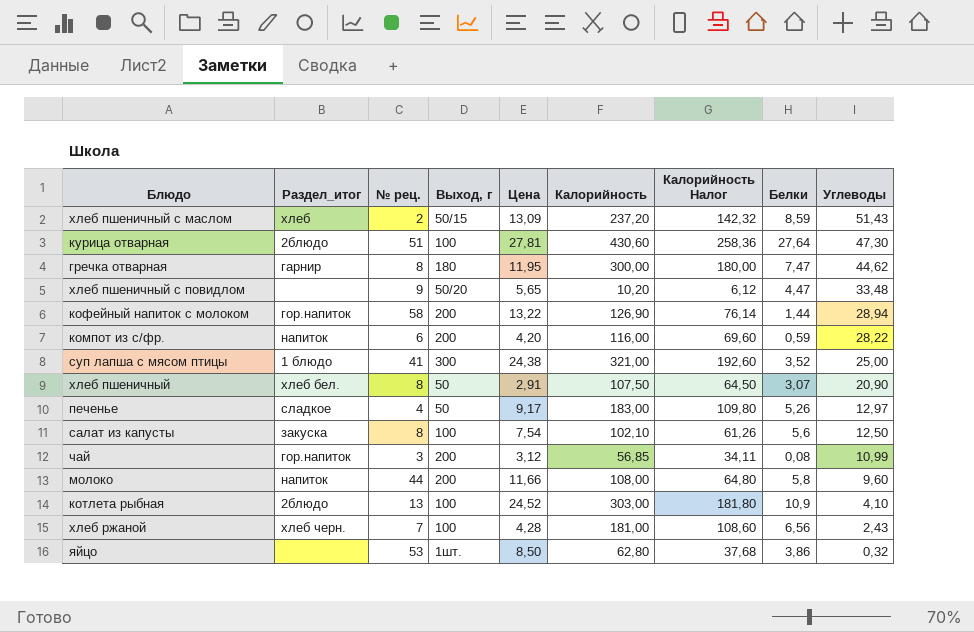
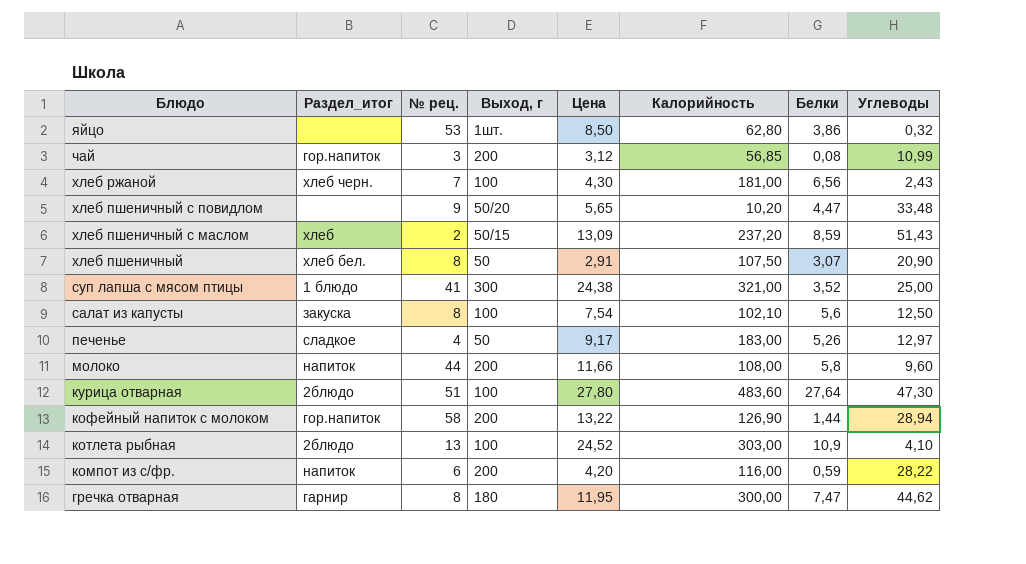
row order: Углеводы descending -> Блюдо descending
column Калорийность Налог | formula: [Калорийность] * 0,6 -> none
хлеб ржаной | Цена: 4,28 -> 4,30
курица отварная | Цена: 27,81 -> 27,80
курица отварная | Калорийность: 430,60 -> 483,60

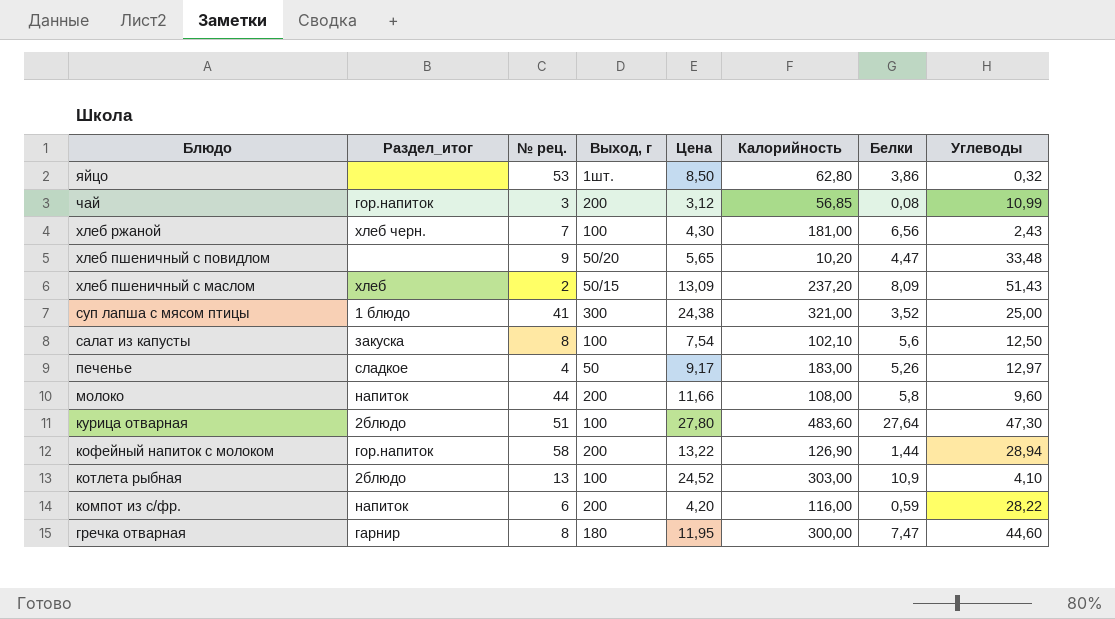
row хлеб пшеничный: хлеб бел. | 8 | 50 | 2,91 | 107,50 | 3,07 | 20,90 -> none
хлеб пшеничный с маслом | Белки: 8,59 -> 8,09
гречка отварная | Углеводы: 44,62 -> 44,60

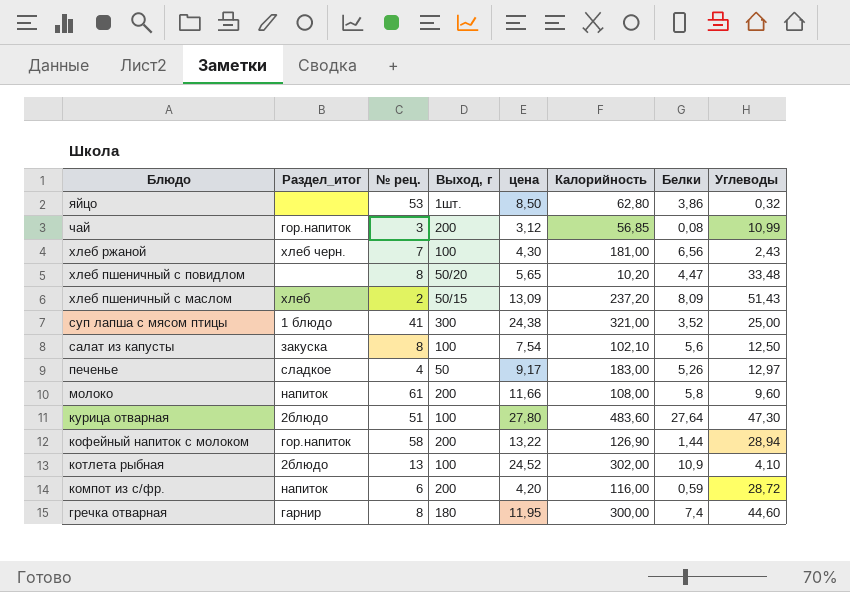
column name: Цена -> цена
хлеб пшеничный с повидлом | № рец.: 9 -> 8
молоко | № рец.: 44 -> 61
котлета рыбная | Калорийность: 303,00 -> 302,00
компот из с/фр. | Углеводы: 28,22 -> 28,72
гречка отварная | Белки: 7,47 -> 7,4

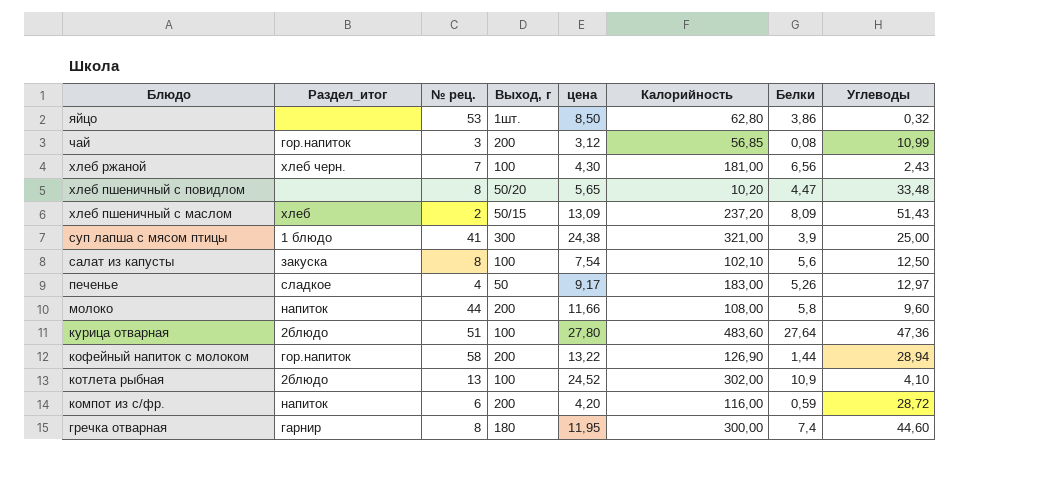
суп лапша с мясом птицы | Белки: 3,52 -> 3,9
молоко | № рец.: 61 -> 44
курица отварная | Углеводы: 47,30 -> 47,36

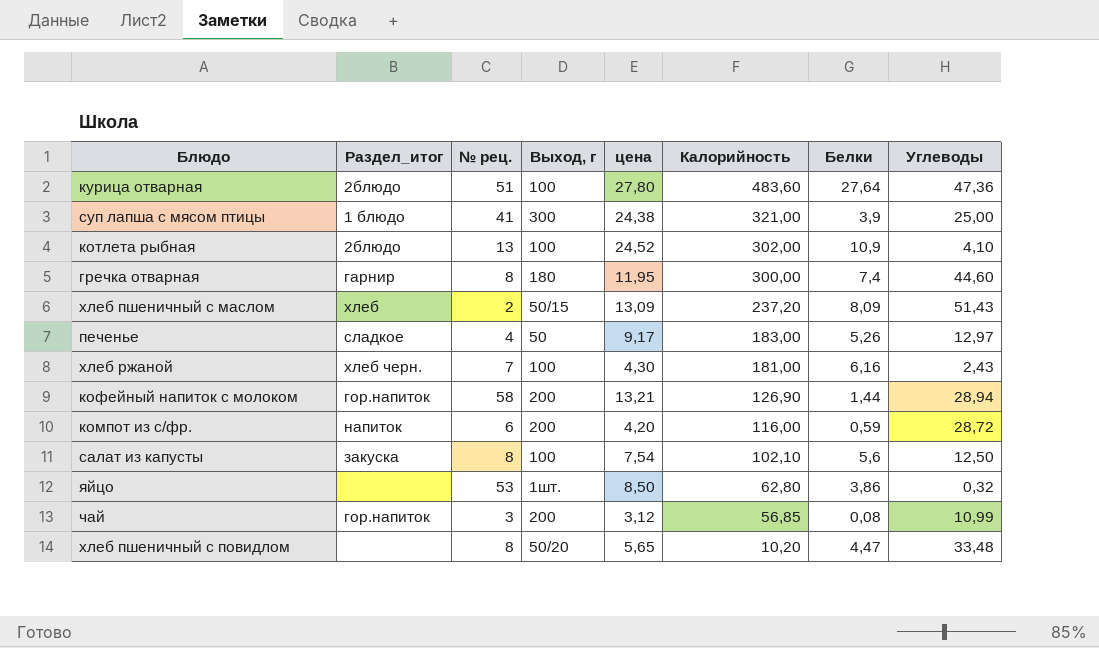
row order: Блюдо descending -> Калорийность descending
row молоко: напиток | 44 | 200 | 11,66 | 108,00 | 5,8 | 9,60 -> none
хлеб ржаной | Белки: 6,56 -> 6,16
кофейный напиток с молоком | цена: 13,22 -> 13,21

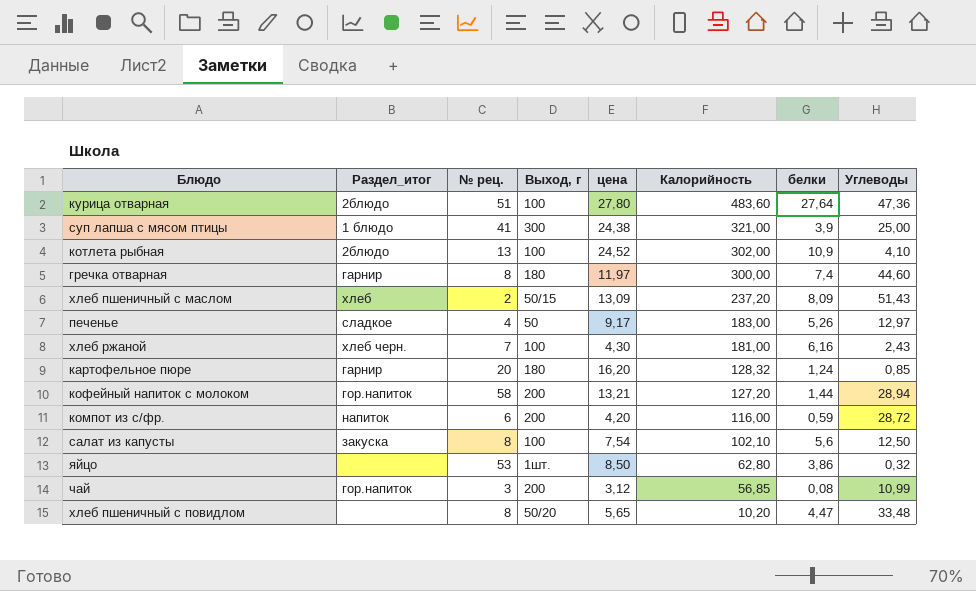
column name: Белки -> белки
гречка отварная | цена: 11,95 -> 11,97
row картофельное пюре: none -> гарнир | 20 | 180 | 16,20 | 128,32 | 1,24 | 0,85
кофейный напиток с молоком | Калорийность: 126,90 -> 127,20

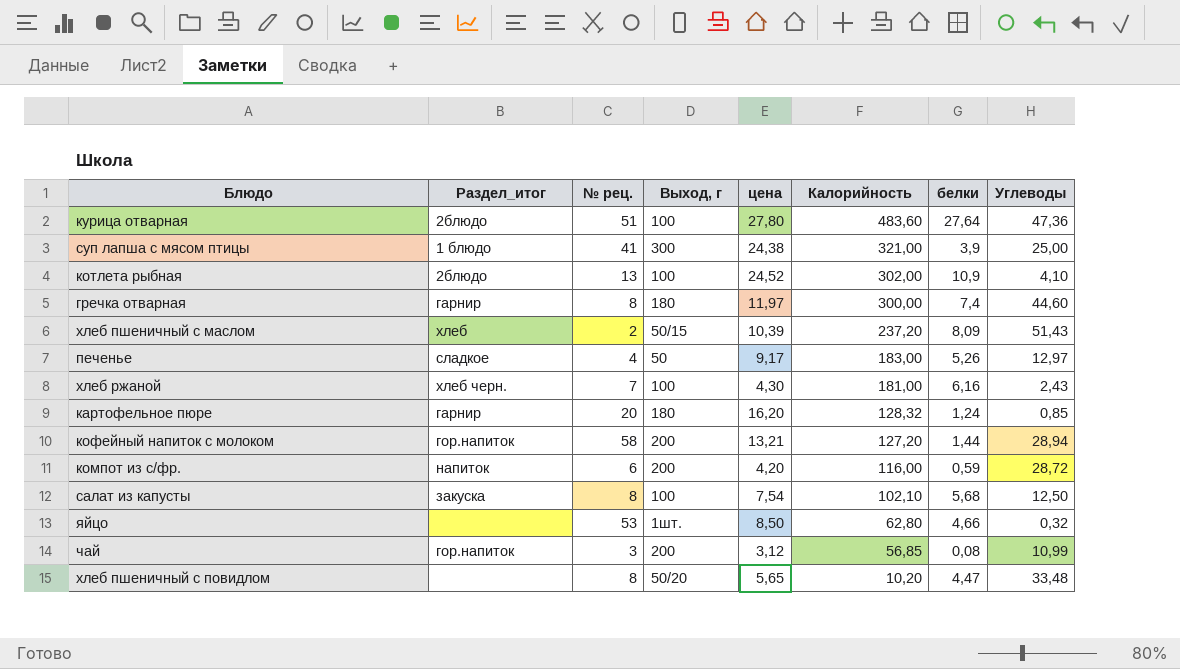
хлеб пшеничный с маслом | цена: 13,09 -> 10,39
салат из капусты | белки: 5,6 -> 5,68
яйцо | белки: 3,86 -> 4,66

